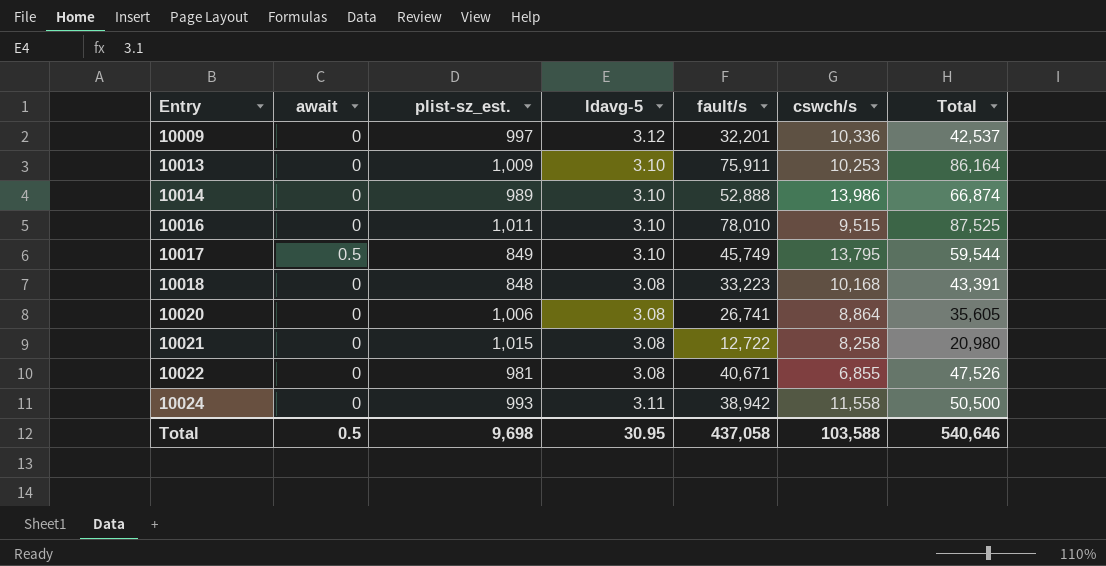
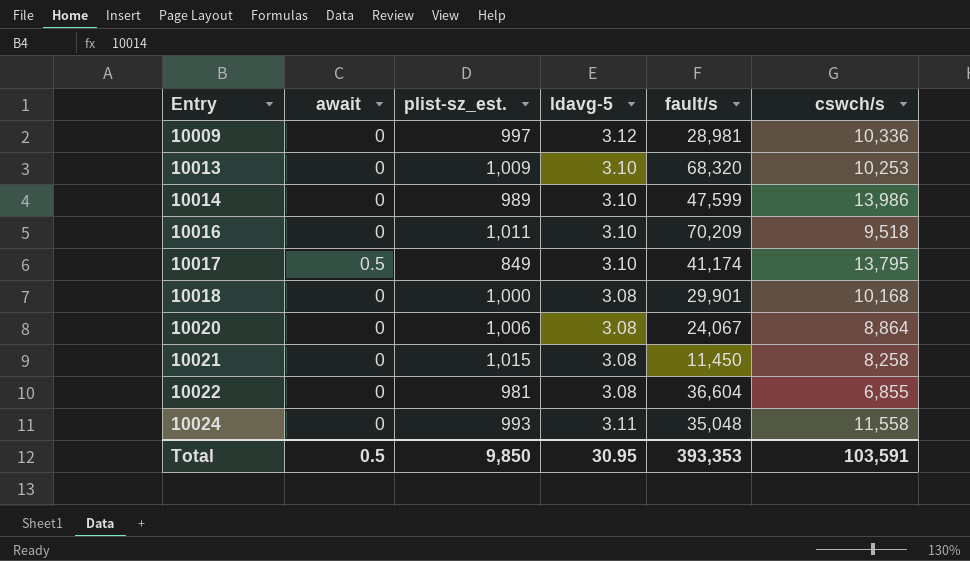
column Total | formula: [fault/s] + [cswch/s] -> none
10009 | fault/s: 32,201 -> 28,981
10013 | fault/s: 75,911 -> 68,320
10014 | fault/s: 52,888 -> 47,599
10016 | fault/s: 78,010 -> 70,209
10016 | cswch/s: 9,515 -> 9,518
10017 | fault/s: 45,749 -> 41,174
10018 | plist-sz_est.: 848 -> 1,000
10018 | fault/s: 33,223 -> 29,901
10020 | fault/s: 26,741 -> 24,067
10021 | fault/s: 12,722 -> 11,450
10022 | fault/s: 40,671 -> 36,604
10024 | fault/s: 38,942 -> 35,048
Total | plist-sz_est.: 9,698 -> 9,850
Total | fault/s: 437,058 -> 393,353
Total | cswch/s: 103,588 -> 103,591

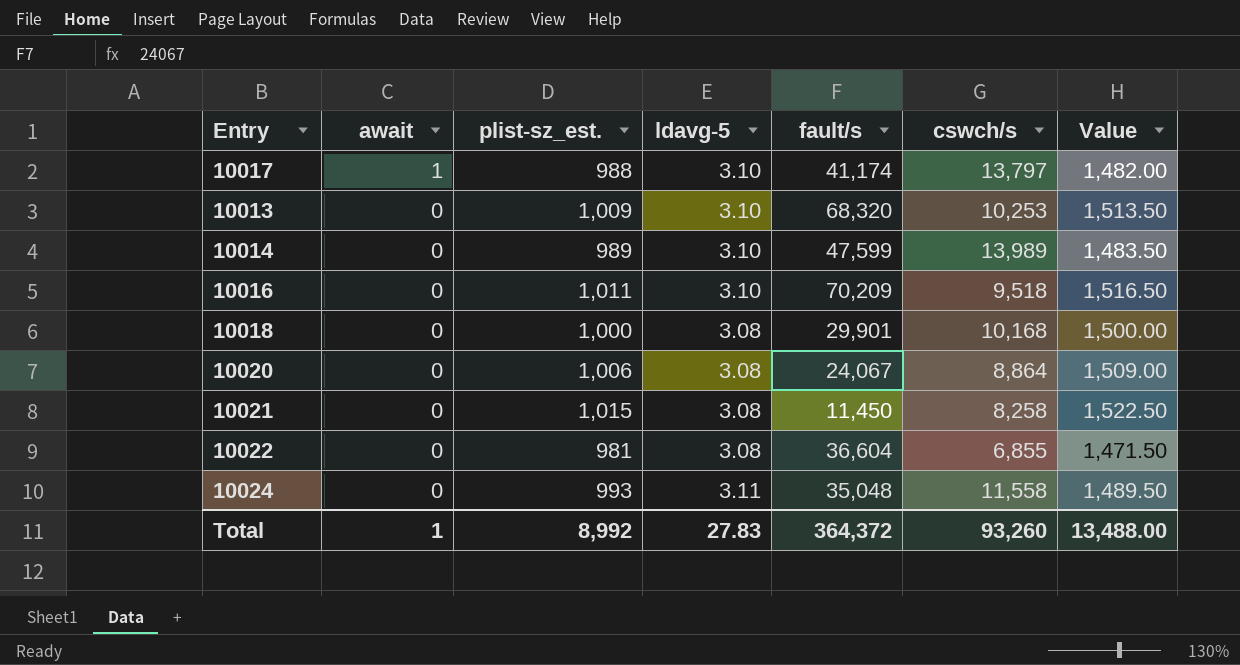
row order: Entry ascending -> await descending
column Value | formula: none -> [plist-sz_est.] * 1.5
row 10009: 0 | 997 | 3.12 | 28,981 | 10,336 -> none
10017 | await: 0.5 -> 1
10017 | plist-sz_est.: 849 -> 988
10017 | cswch/s: 13,795 -> 13,797
10014 | cswch/s: 13,986 -> 13,989
Total | await: 0.5 -> 1
Total | plist-sz_est.: 9,850 -> 8,992
Total | ldavg-5: 30.95 -> 27.83
Total | fault/s: 393,353 -> 364,372
Total | cswch/s: 103,591 -> 93,260

